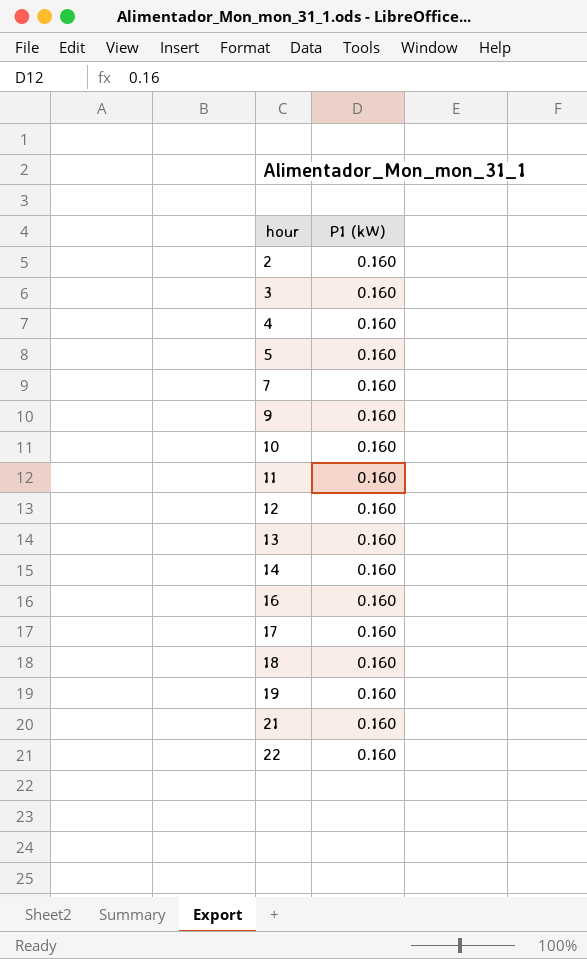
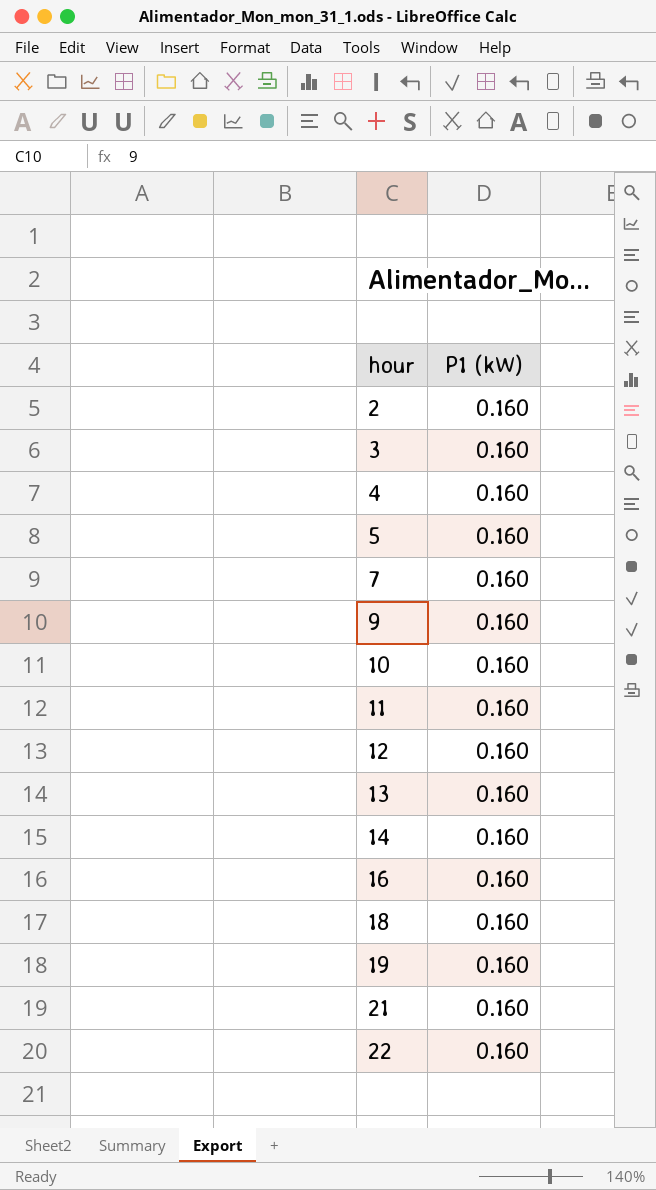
row 17: 0.160 -> none

